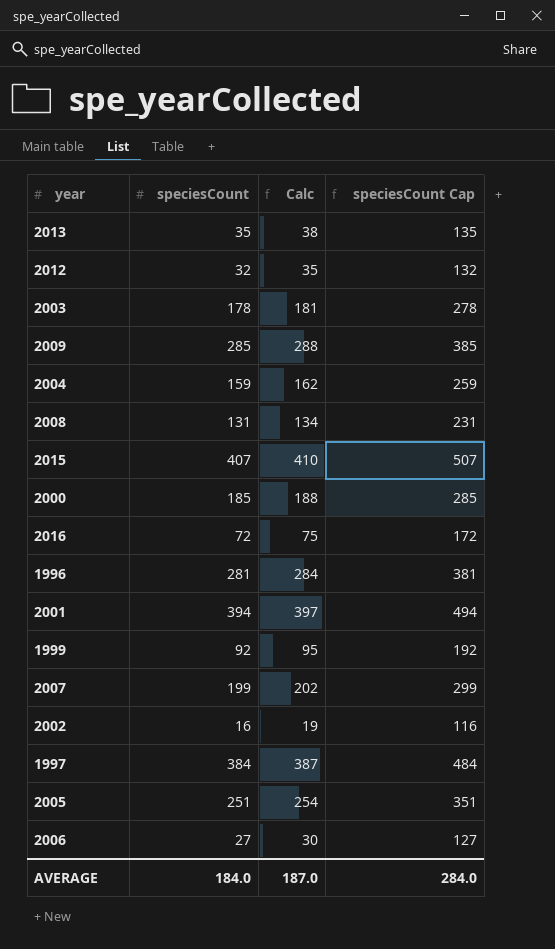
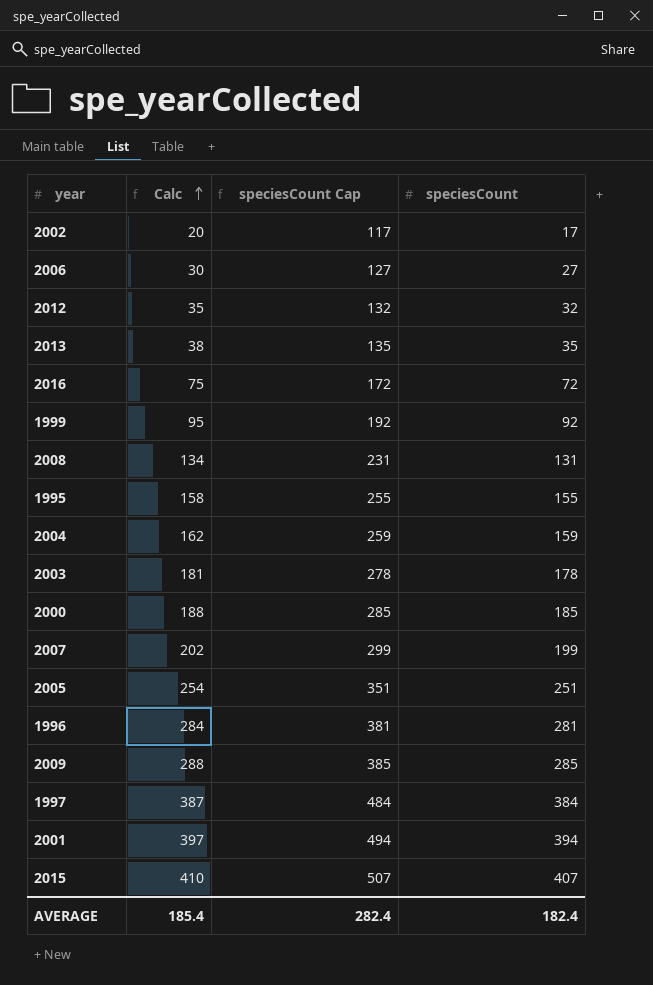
row order: none -> Calc ascending
column speciesCount | position: 2 -> 4
2002 | Calc: 19 -> 20
2002 | speciesCount Cap: 116 -> 117
2002 | speciesCount: 16 -> 17
row 1995: none -> 158 | 255 | 155
AVERAGE | Calc: 187.0 -> 185.4
AVERAGE | speciesCount Cap: 284.0 -> 282.4
AVERAGE | speciesCount: 184.0 -> 182.4

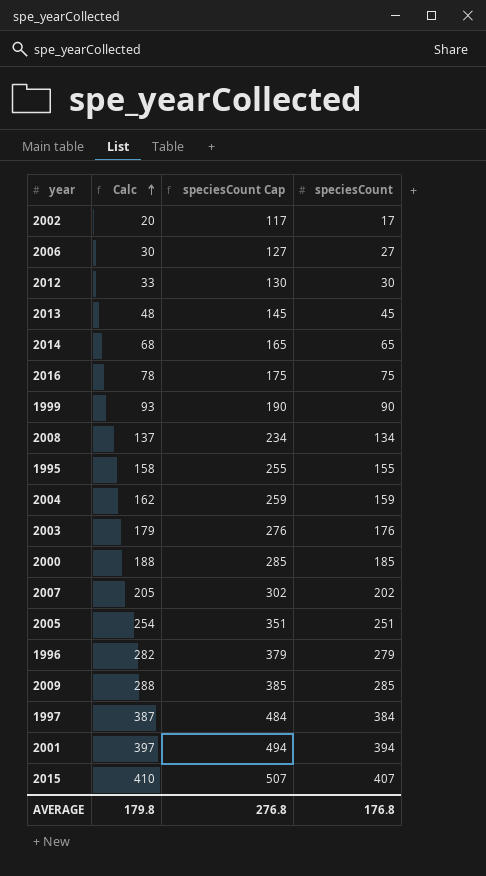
2012 | Calc: 35 -> 33
2012 | speciesCount Cap: 132 -> 130
2012 | speciesCount: 32 -> 30
2013 | Calc: 38 -> 48
2013 | speciesCount Cap: 135 -> 145
2013 | speciesCount: 35 -> 45
row 2014: none -> 68 | 165 | 65
2016 | Calc: 75 -> 78
2016 | speciesCount Cap: 172 -> 175
2016 | speciesCount: 72 -> 75
1999 | Calc: 95 -> 93
1999 | speciesCount Cap: 192 -> 190
1999 | speciesCount: 92 -> 90
2008 | Calc: 134 -> 137
2008 | speciesCount Cap: 231 -> 234
2008 | speciesCount: 131 -> 134
2003 | Calc: 181 -> 179
2003 | speciesCount Cap: 278 -> 276
2003 | speciesCount: 178 -> 176
2007 | Calc: 202 -> 205
2007 | speciesCount Cap: 299 -> 302
2007 | speciesCount: 199 -> 202
1996 | Calc: 284 -> 282
1996 | speciesCount Cap: 381 -> 379
1996 | speciesCount: 281 -> 279
AVERAGE | Calc: 185.4 -> 179.8
AVERAGE | speciesCount Cap: 282.4 -> 276.8
AVERAGE | speciesCount: 182.4 -> 176.8

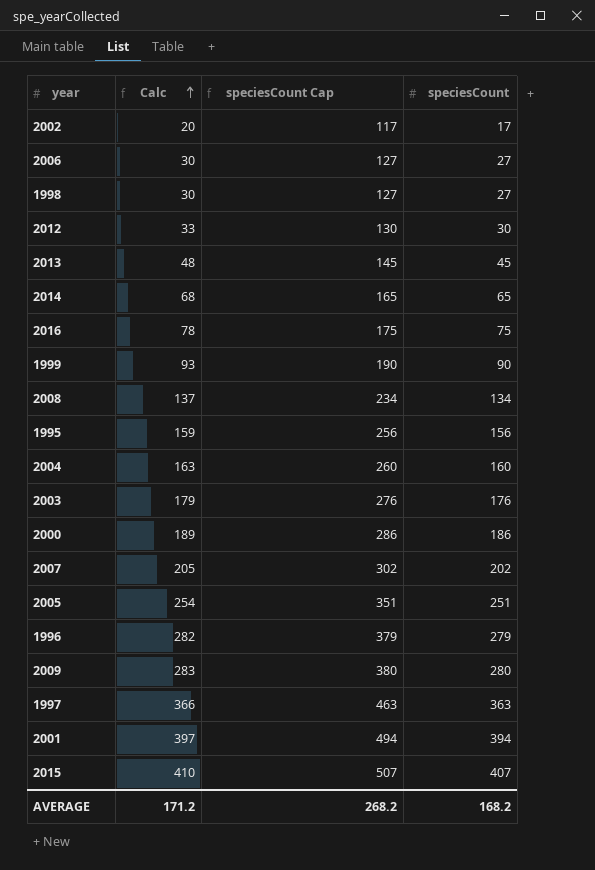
row 1998: none -> 30 | 127 | 27
1995 | Calc: 158 -> 159
1995 | speciesCount Cap: 255 -> 256
1995 | speciesCount: 155 -> 156
2004 | Calc: 162 -> 163
2004 | speciesCount Cap: 259 -> 260
2004 | speciesCount: 159 -> 160
2000 | Calc: 188 -> 189
2000 | speciesCount Cap: 285 -> 286
2000 | speciesCount: 185 -> 186
2009 | Calc: 288 -> 283
2009 | speciesCount Cap: 385 -> 380
2009 | speciesCount: 285 -> 280
1997 | Calc: 387 -> 366
1997 | speciesCount Cap: 484 -> 463
1997 | speciesCount: 384 -> 363
AVERAGE | Calc: 179.8 -> 171.2
AVERAGE | speciesCount Cap: 276.8 -> 268.2
AVERAGE | speciesCount: 176.8 -> 168.2

